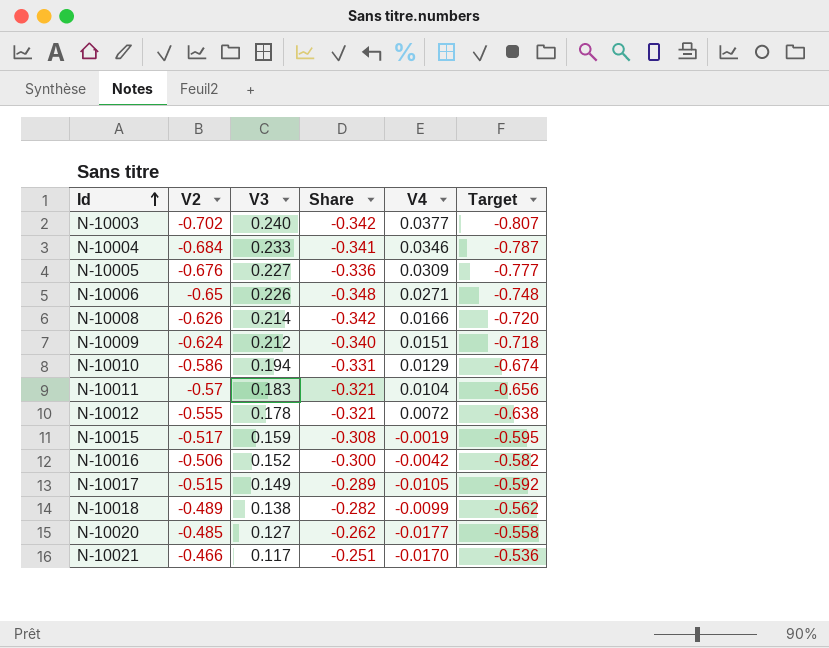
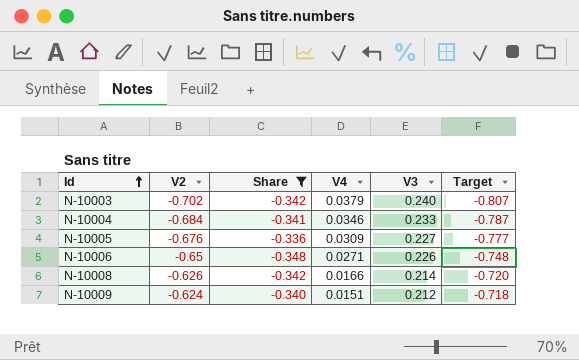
filter: none -> Share <= -0.336
column V3 | position: 3 -> 5
N-10003 | V4: 0.0377 -> 0.0379

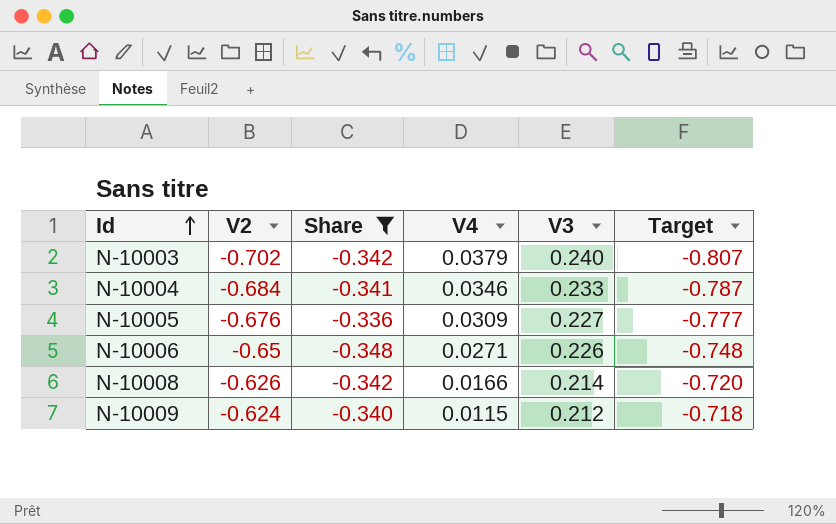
N-10009 | V4: 0.0151 -> 0.0115

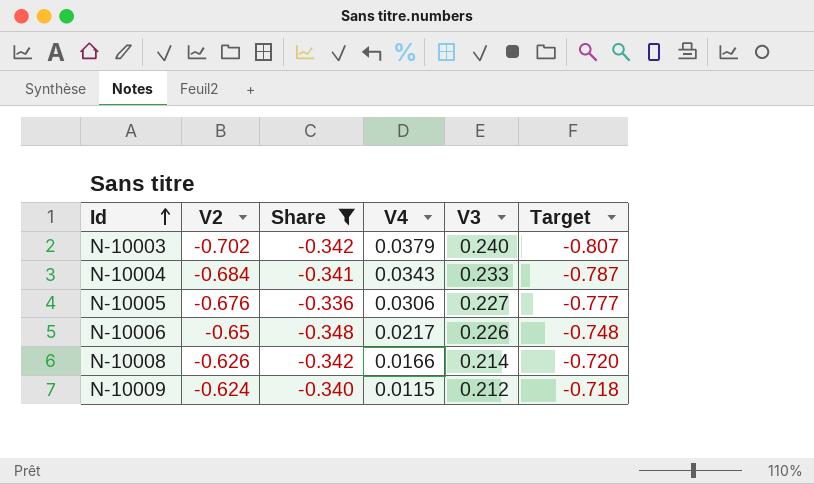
N-10004 | V4: 0.0346 -> 0.0343
N-10005 | V4: 0.0309 -> 0.0306
N-10006 | V4: 0.0271 -> 0.0217

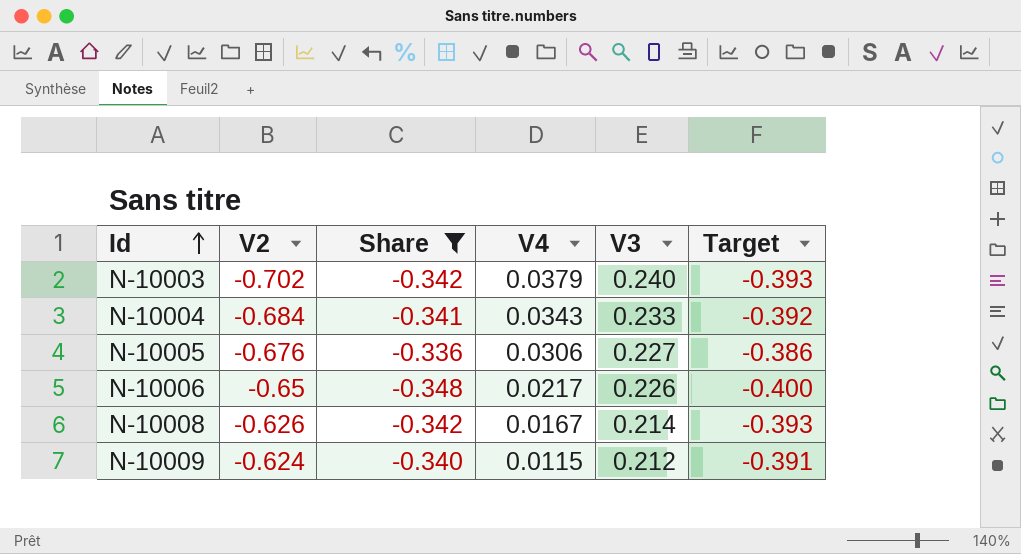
column Target | formula: [V2] * 1.15 -> [Share] * 1.15
N-10008 | V4: 0.0166 -> 0.0167

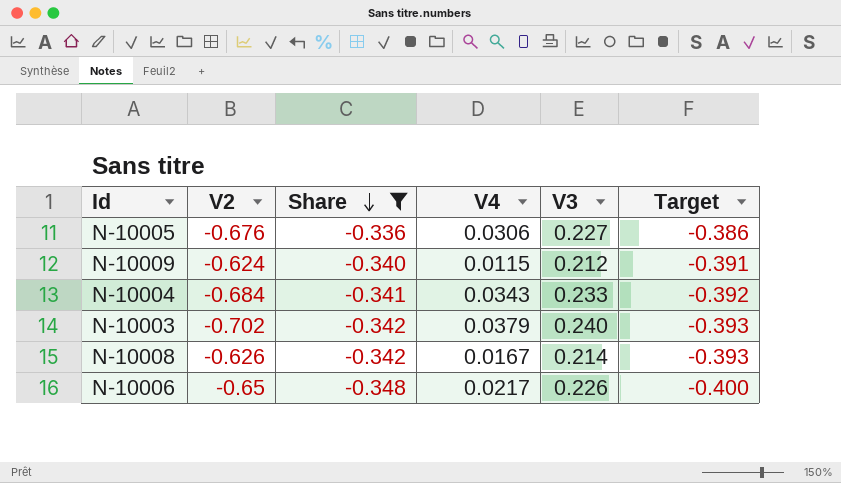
row order: Id ascending -> Share descending

